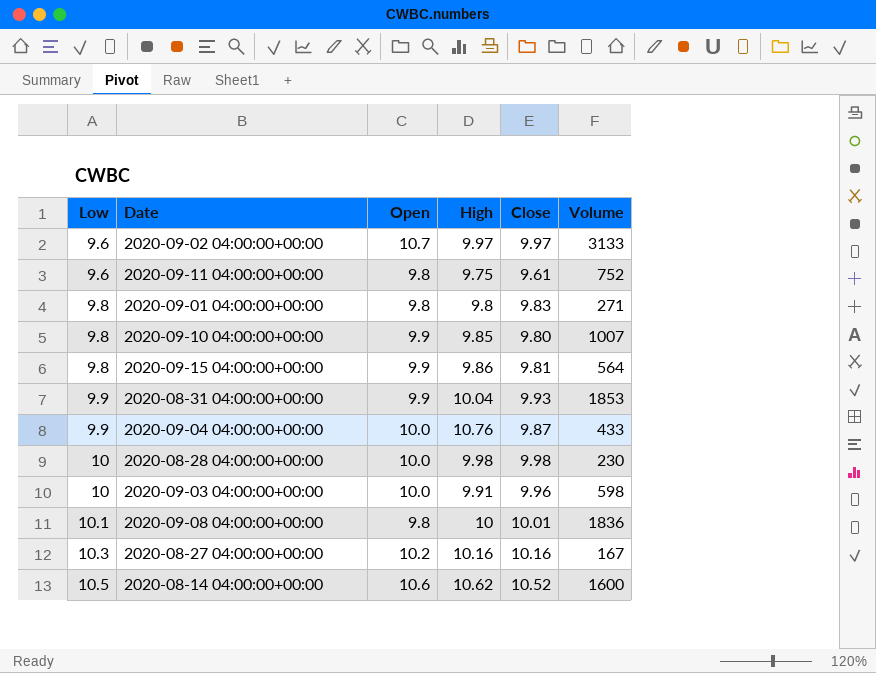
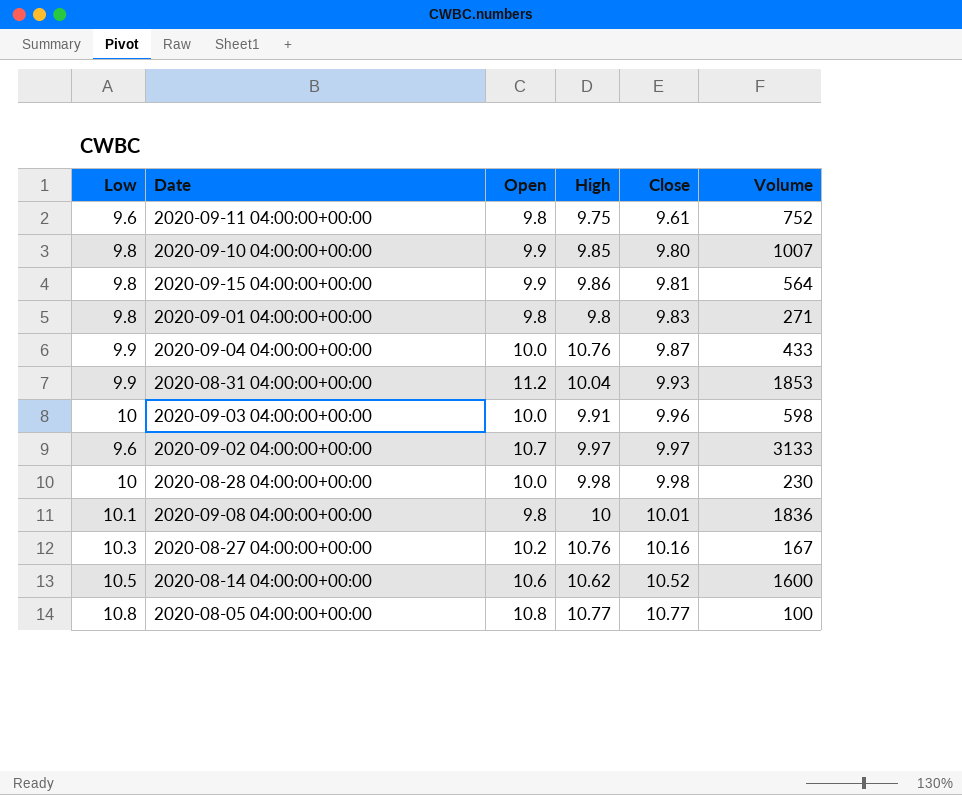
row order: Low ascending -> Close ascending
2020-08-31 04:00:00+00:00 | Open: 9.9 -> 11.2
2020-08-27 04:00:00+00:00 | High: 10.16 -> 10.76
row 2020-08-05 04:00:00+00:00: none -> 10.8 | 10.8 | 10.77 | 10.77 | 100

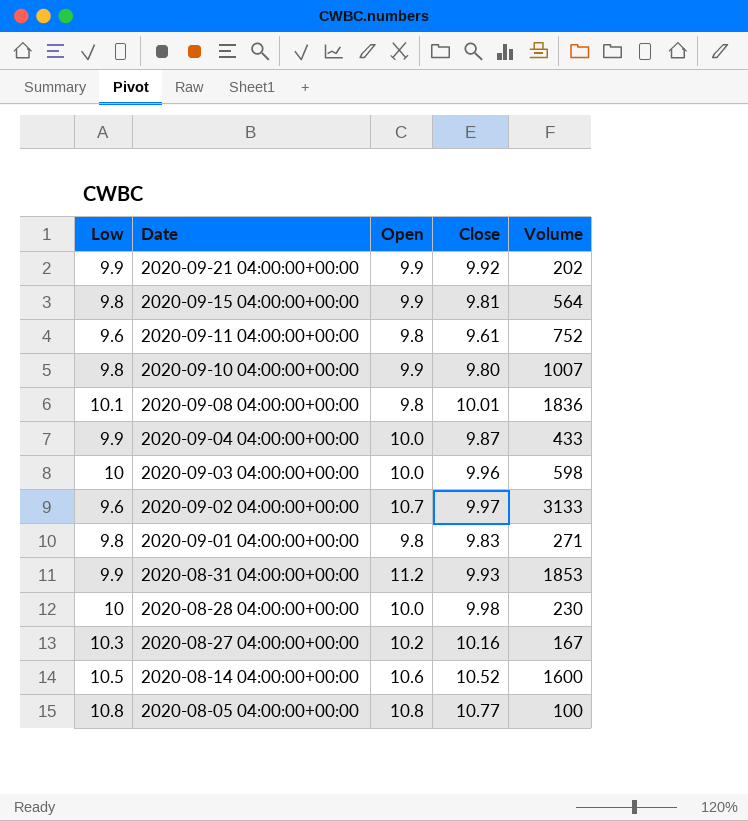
row order: Close ascending -> Date descending
column High | position: 4 -> none
row 2020-09-21 04:00:00+00:00: none -> 9.9 | 9.9 | 9.92 | 202

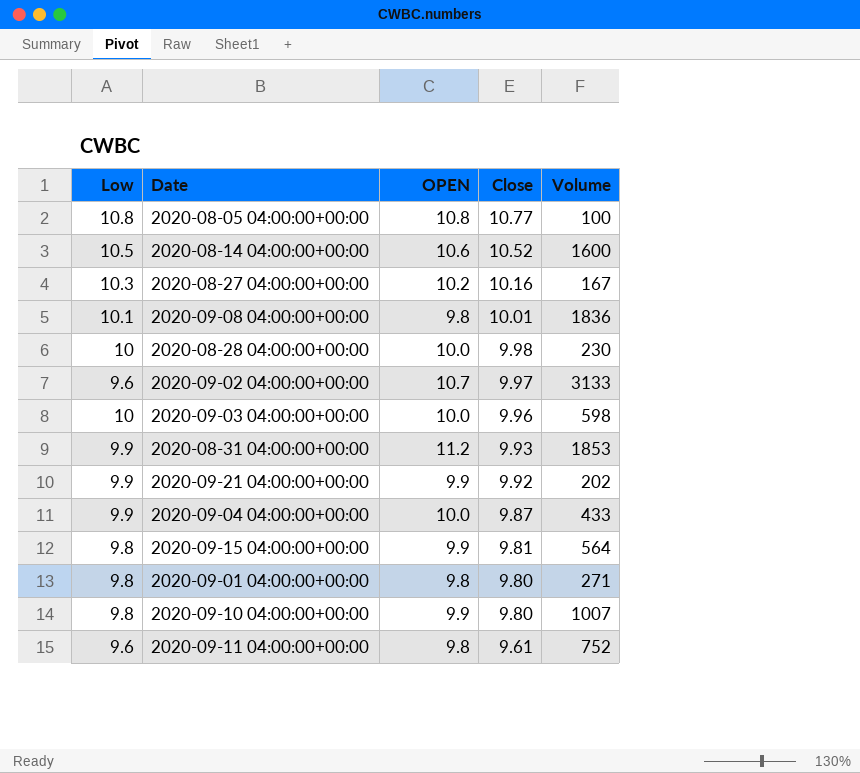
row order: Date descending -> Close descending
column name: Open -> OPEN
2020-09-01 04:00:00+00:00 | Close: 9.83 -> 9.80

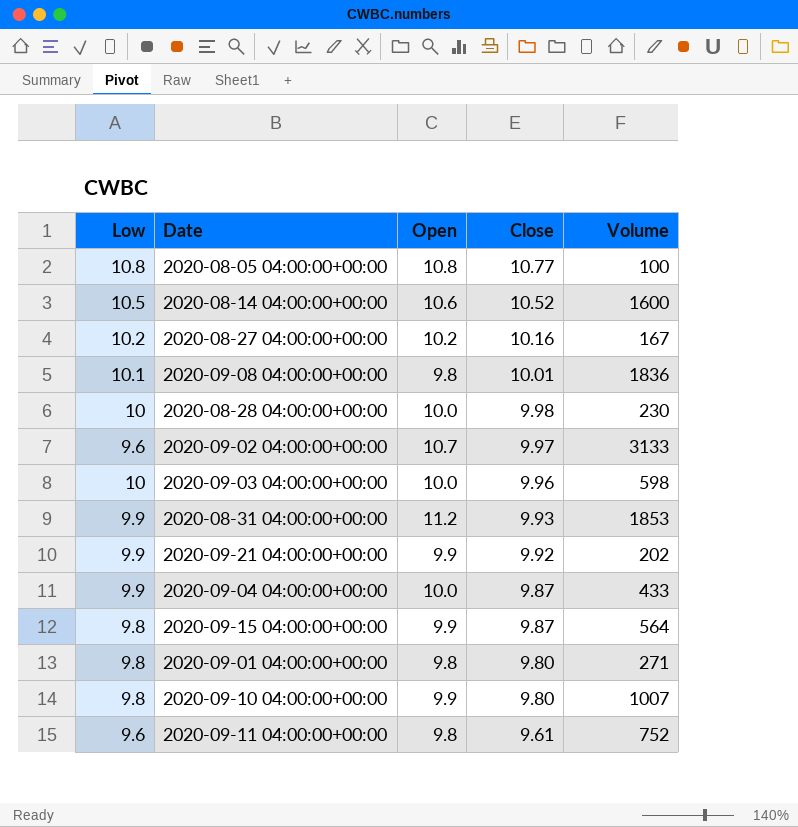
column name: OPEN -> Open
2020-08-27 04:00:00+00:00 | Low: 10.3 -> 10.2
2020-09-15 04:00:00+00:00 | Close: 9.81 -> 9.87

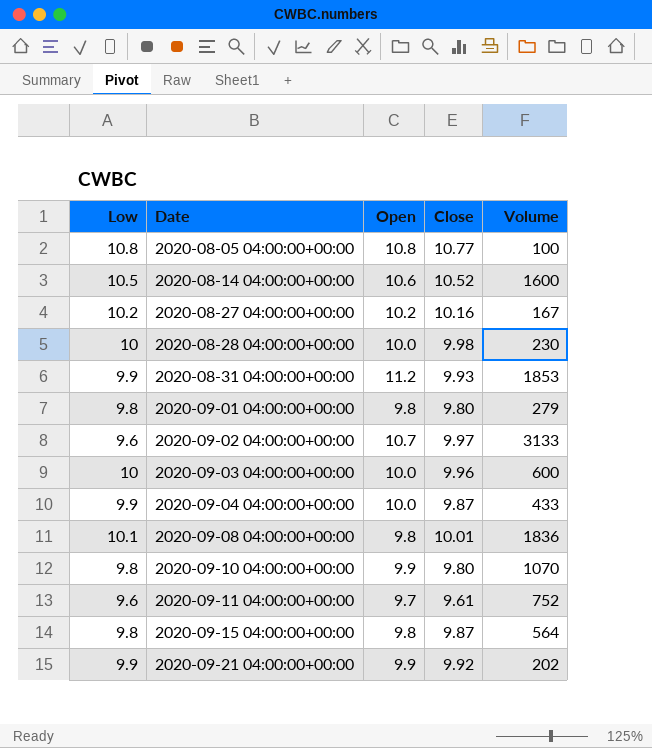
row order: Close descending -> Date ascending
2020-09-01 04:00:00+00:00 | Volume: 271 -> 279
2020-09-03 04:00:00+00:00 | Volume: 598 -> 600
2020-09-10 04:00:00+00:00 | Volume: 1007 -> 1070
2020-09-11 04:00:00+00:00 | Open: 9.8 -> 9.7
2020-09-15 04:00:00+00:00 | Open: 9.9 -> 9.8

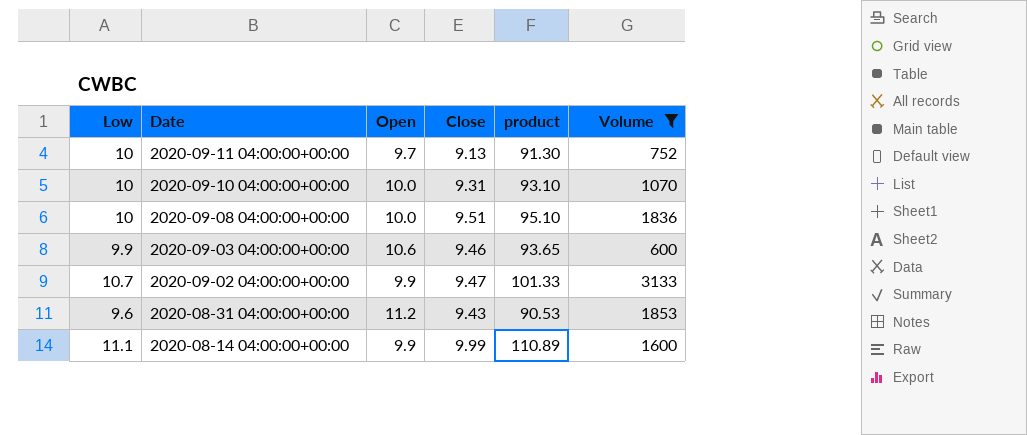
filter: none -> Volume >= 600
row order: Date ascending -> Date descending
column product | formula: none -> [Low] * [Close]
2020-09-11 04:00:00+00:00 | Low: 9.6 -> 10
2020-09-11 04:00:00+00:00 | Close: 9.61 -> 9.13
2020-09-10 04:00:00+00:00 | Low: 9.8 -> 10
2020-09-10 04:00:00+00:00 | Open: 9.9 -> 10.0
2020-09-10 04:00:00+00:00 | Close: 9.80 -> 9.31
2020-09-08 04:00:00+00:00 | Low: 10.1 -> 10
2020-09-08 04:00:00+00:00 | Open: 9.8 -> 10.0
2020-09-08 04:00:00+00:00 | Close: 10.01 -> 9.51
2020-09-03 04:00:00+00:00 | Low: 10 -> 9.9
2020-09-03 04:00:00+00:00 | Open: 10.0 -> 10.6
2020-09-03 04:00:00+00:00 | Close: 9.96 -> 9.46
2020-09-02 04:00:00+00:00 | Low: 9.6 -> 10.7
2020-09-02 04:00:00+00:00 | Open: 10.7 -> 9.9
2020-09-02 04:00:00+00:00 | Close: 9.97 -> 9.47
2020-08-31 04:00:00+00:00 | Low: 9.9 -> 9.6
2020-08-31 04:00:00+00:00 | Close: 9.93 -> 9.43
2020-08-14 04:00:00+00:00 | Low: 10.5 -> 11.1
2020-08-14 04:00:00+00:00 | Open: 10.6 -> 9.9
2020-08-14 04:00:00+00:00 | Close: 10.52 -> 9.99

